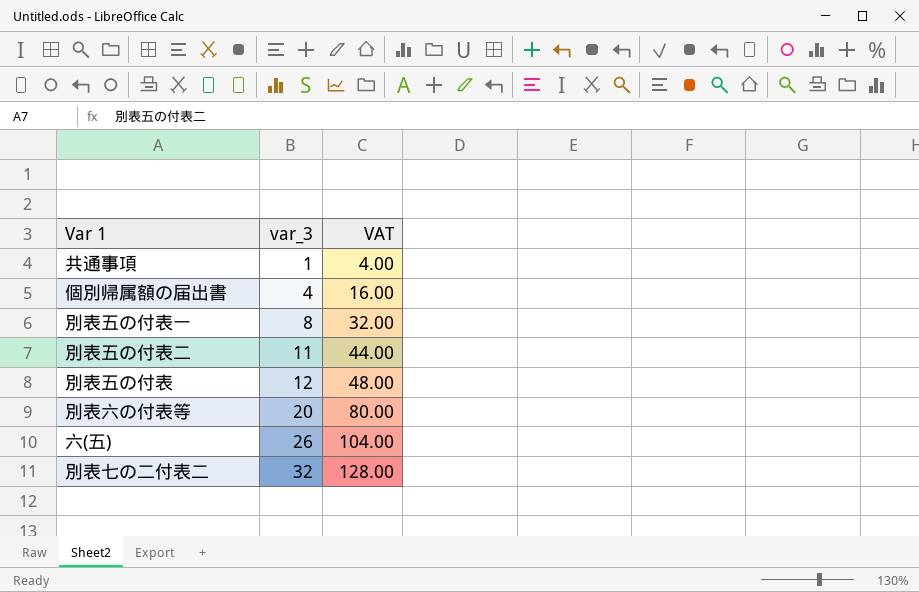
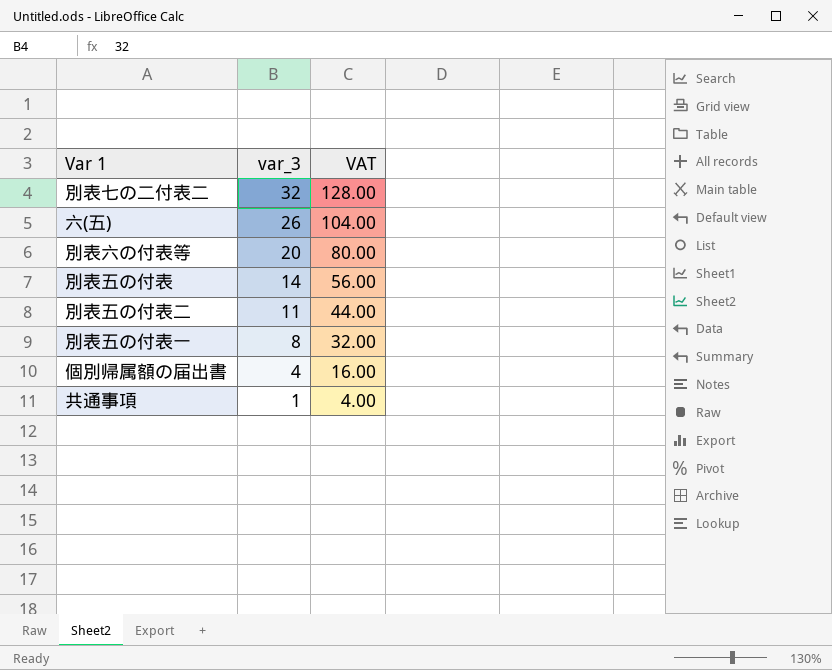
row order: var_3 ascending -> var_3 descending
別表五の付表 | var_3: 12 -> 14
別表五の付表 | VAT: 48.00 -> 56.00

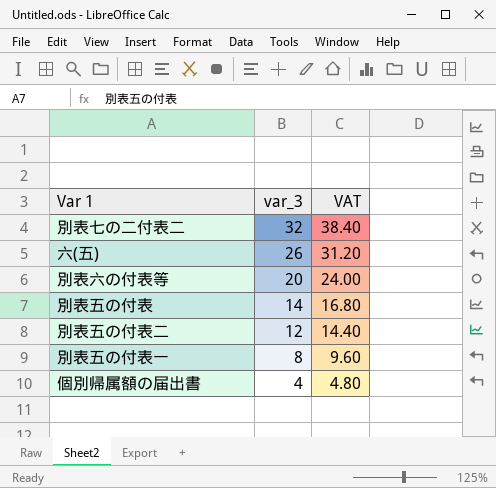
column VAT | formula: [var_3] * 4 -> [var_3] * 1.2
row 共通事項: 1 | 4.00 -> none
別表五の付表二 | var_3: 11 -> 12

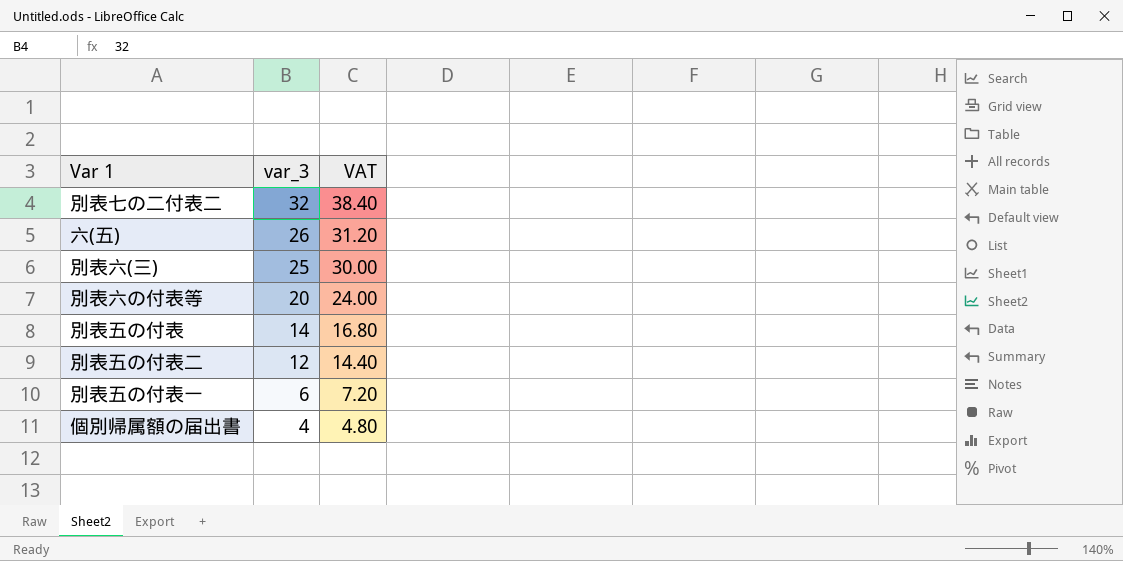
row 別表六(三): none -> 25 | 30.00
別表五の付表一 | var_3: 8 -> 6
別表五の付表一 | VAT: 9.60 -> 7.20

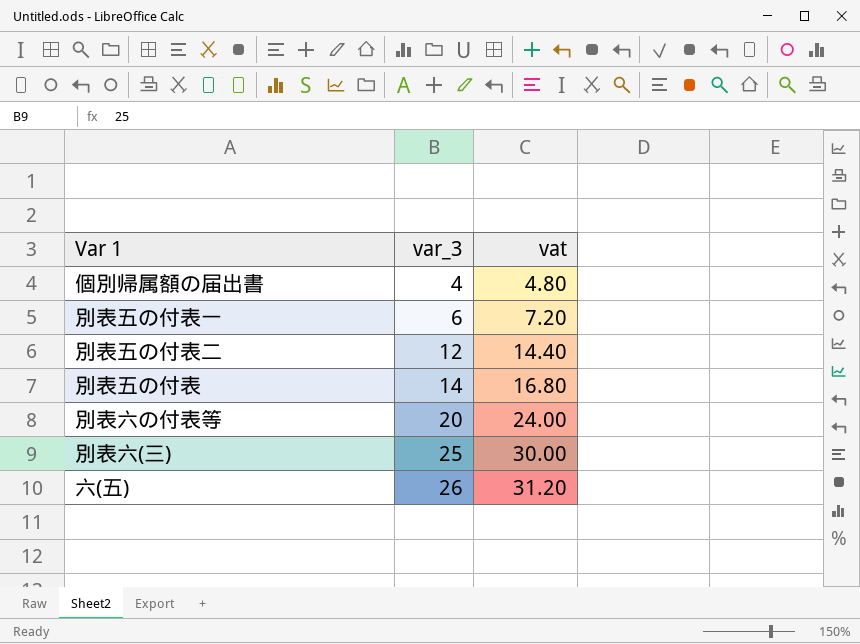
row order: var_3 descending -> var_3 ascending
column name: VAT -> vat
row 別表七の二付表二: 32 | 38.40 -> none

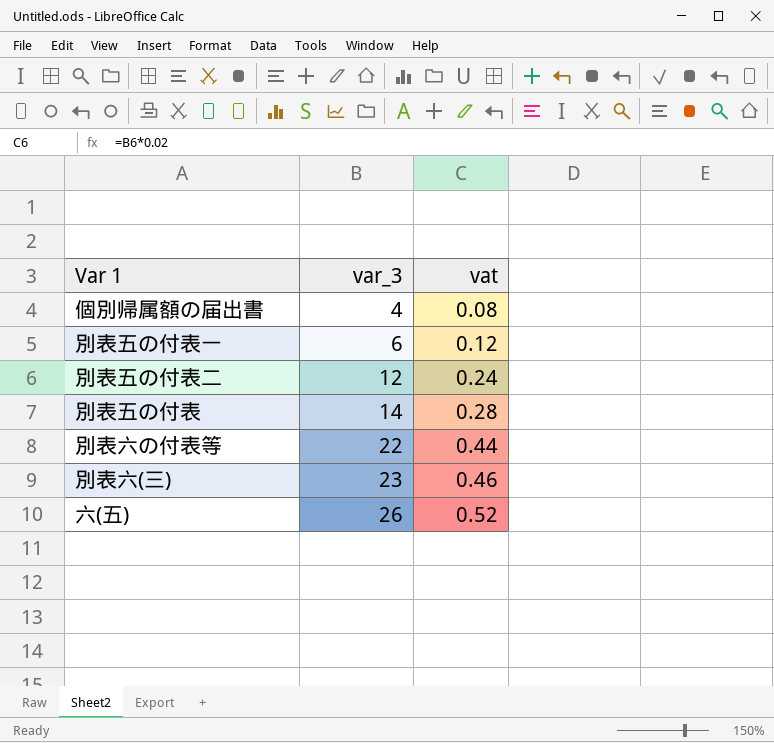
column vat | formula: [var_3] * 1.2 -> [var_3] * 0.02
別表六の付表等 | var_3: 20 -> 22
別表六(三) | var_3: 25 -> 23

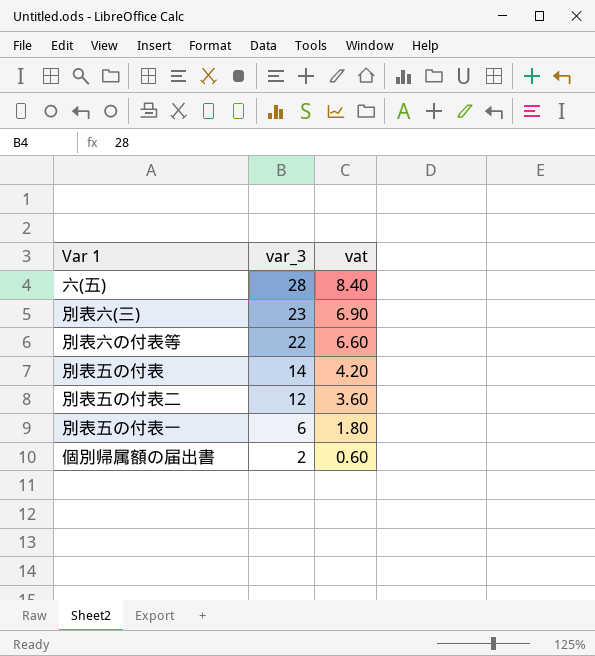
row order: var_3 ascending -> var_3 descending
column vat | formula: [var_3] * 0.02 -> [var_3] * 0.3
六(五) | var_3: 26 -> 28
個別帰属額の届出書 | var_3: 4 -> 2

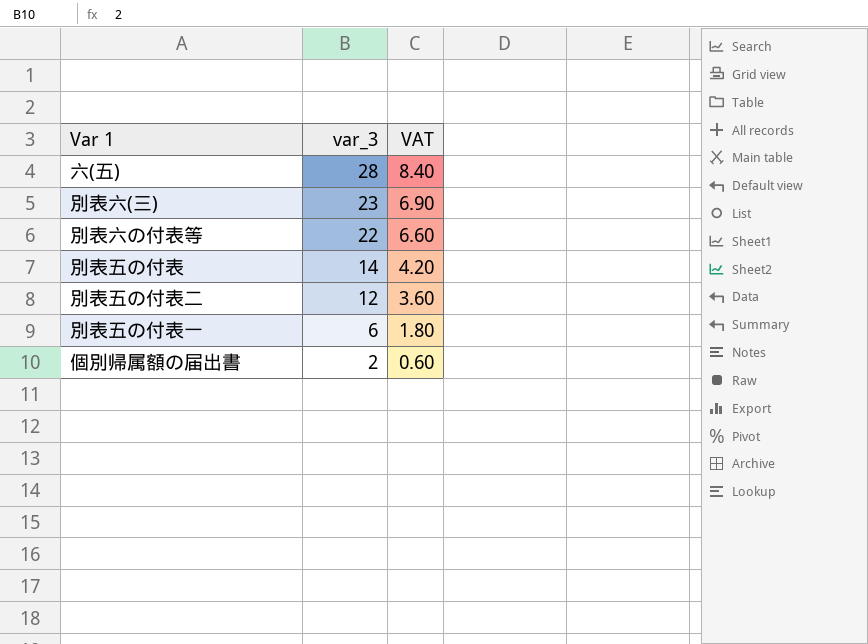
column name: vat -> VAT

